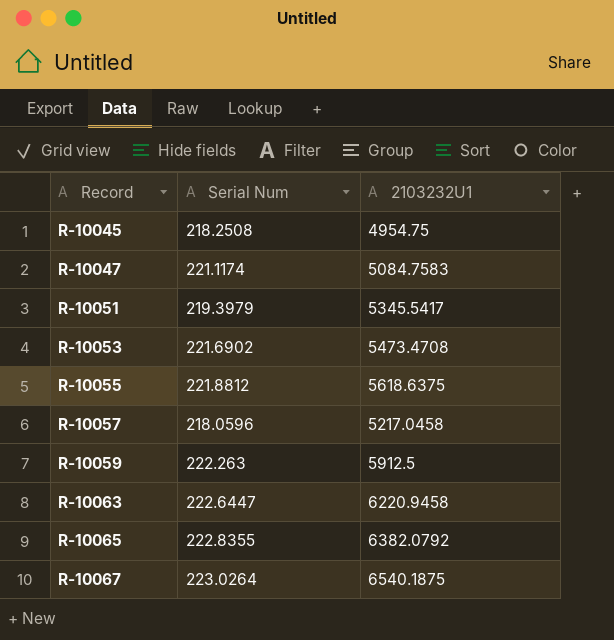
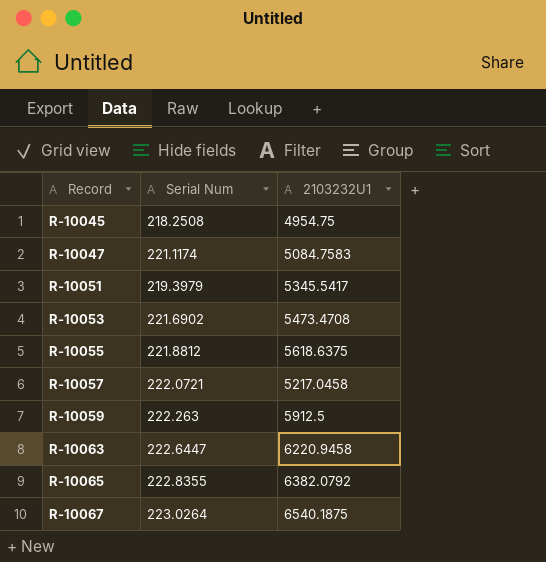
R-10057 | Serial Num: 218.0596 -> 222.0721

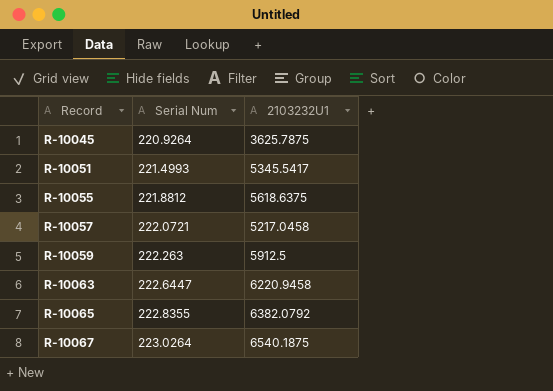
row R-10047: 221.1174 | 5084.7583 -> none
row R-10053: 221.6902 | 5473.4708 -> none
R-10045 | Serial Num: 218.2508 -> 220.9264
R-10045 | 2103232U1: 4954.75 -> 3625.7875
R-10051 | Serial Num: 219.3979 -> 221.4993

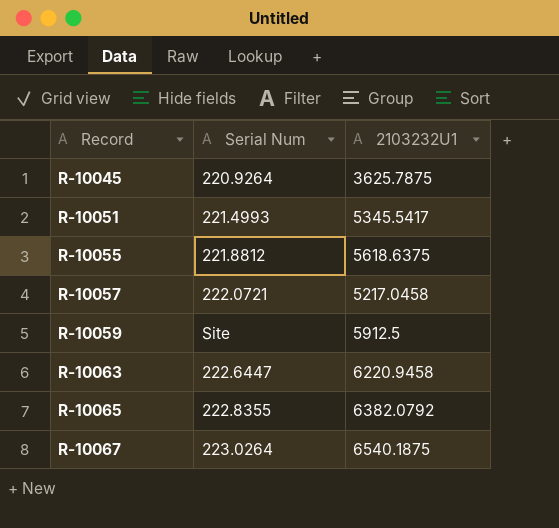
R-10059 | Serial Num: 222.263 -> Site

